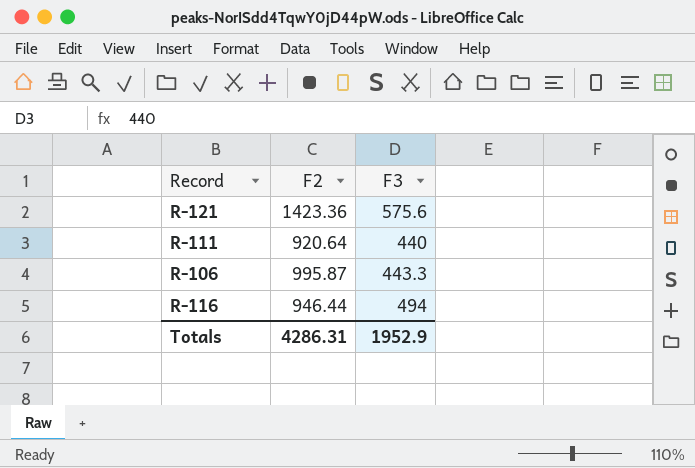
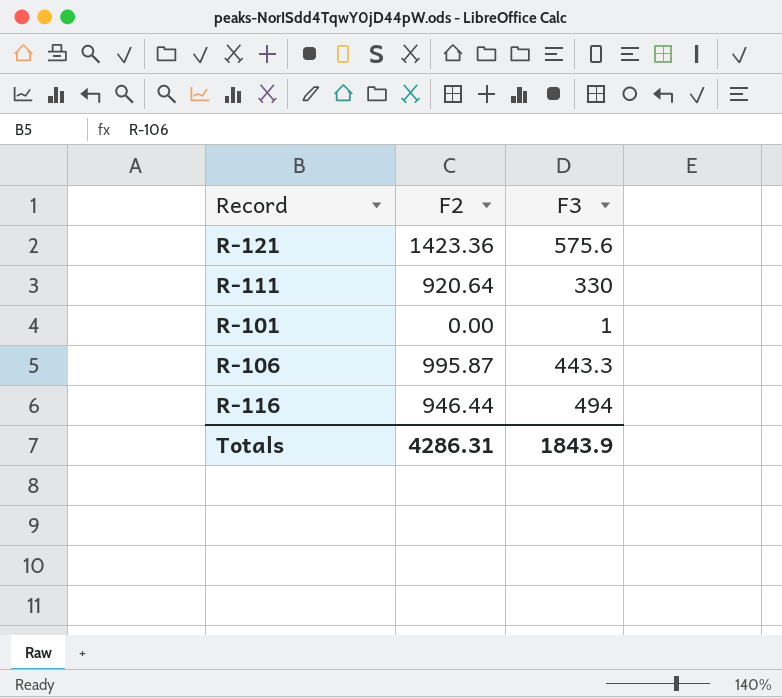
R-111 | F3: 440 -> 330
row R-101: none -> 0.00 | 1
Totals | F3: 1952.9 -> 1843.9

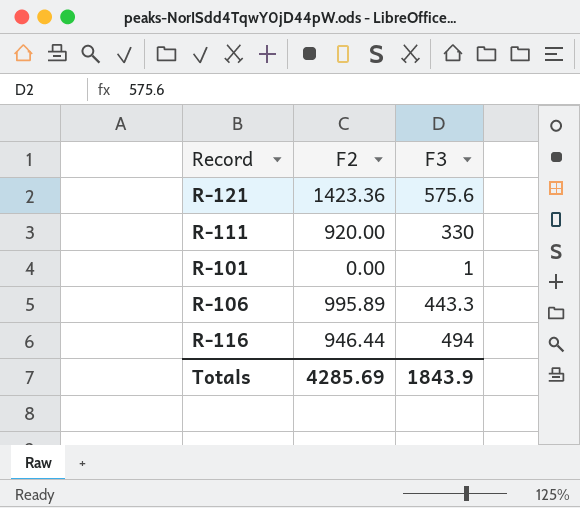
R-111 | F2: 920.64 -> 920.00
R-106 | F2: 995.87 -> 995.89
Totals | F2: 4286.31 -> 4285.69

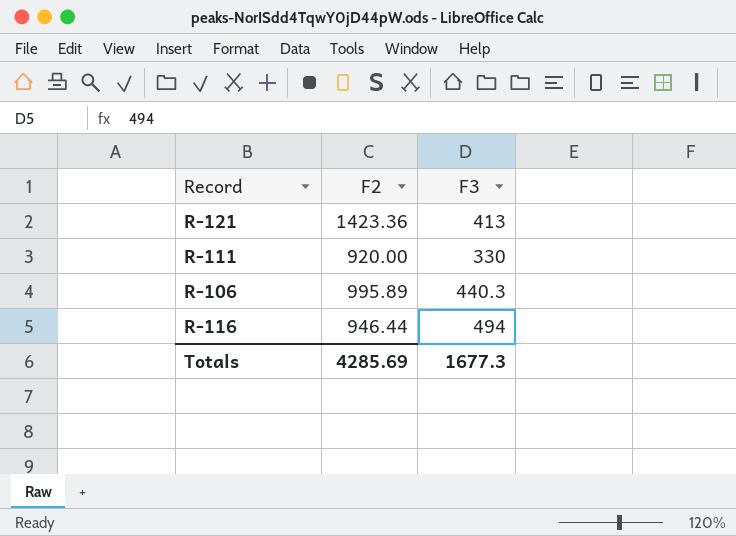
row R-101: 0.00 | 1 -> none
R-121 | F3: 575.6 -> 413
R-106 | F3: 443.3 -> 440.3
Totals | F3: 1843.9 -> 1677.3

